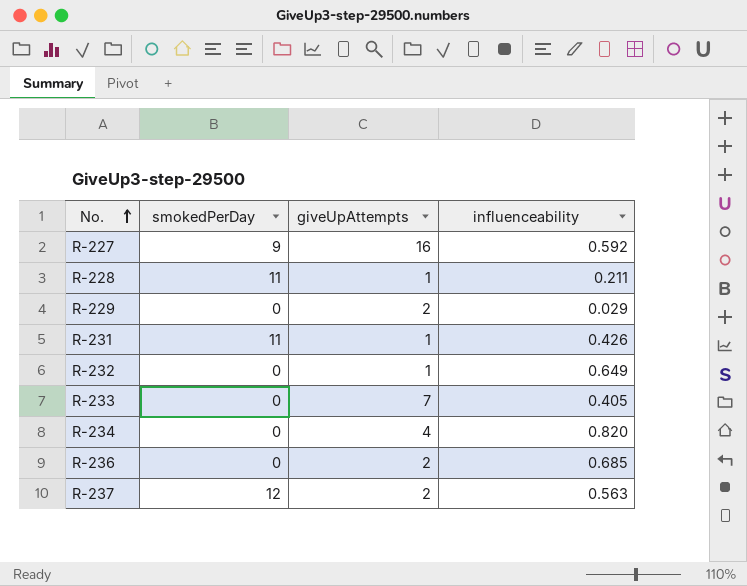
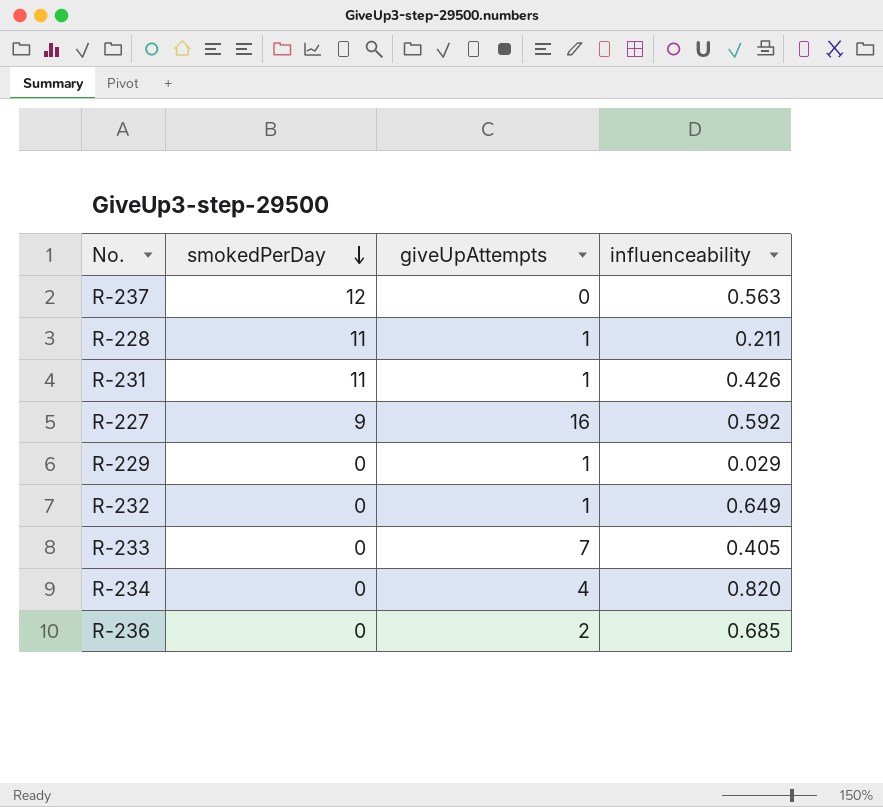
row order: No. ascending -> smokedPerDay descending
R-237 | giveUpAttempts: 2 -> 0
R-229 | giveUpAttempts: 2 -> 1

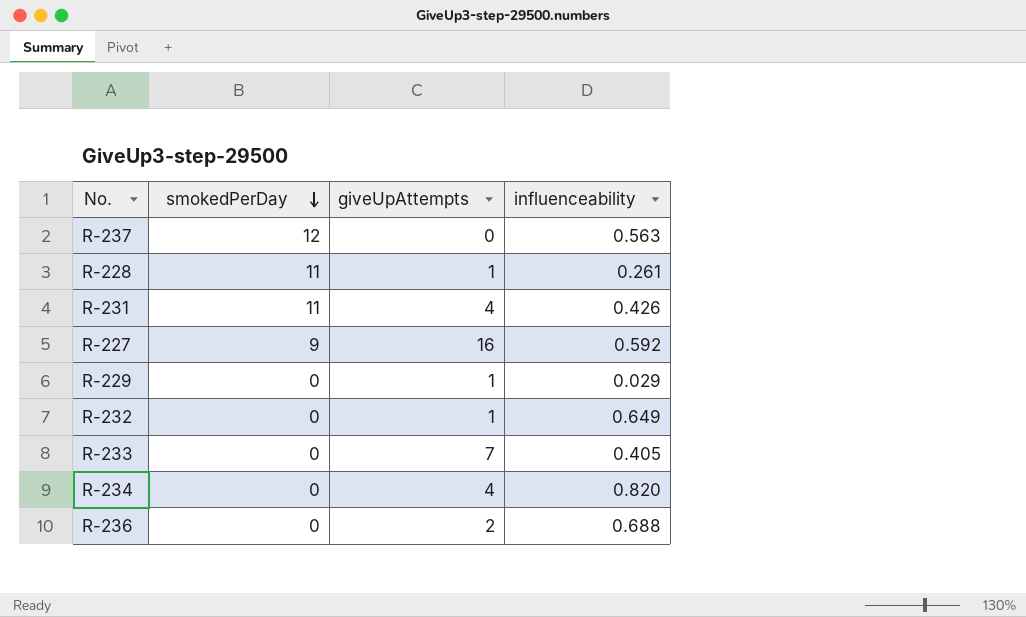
R-228 | influenceability: 0.211 -> 0.261
R-231 | giveUpAttempts: 1 -> 4
R-236 | influenceability: 0.685 -> 0.688

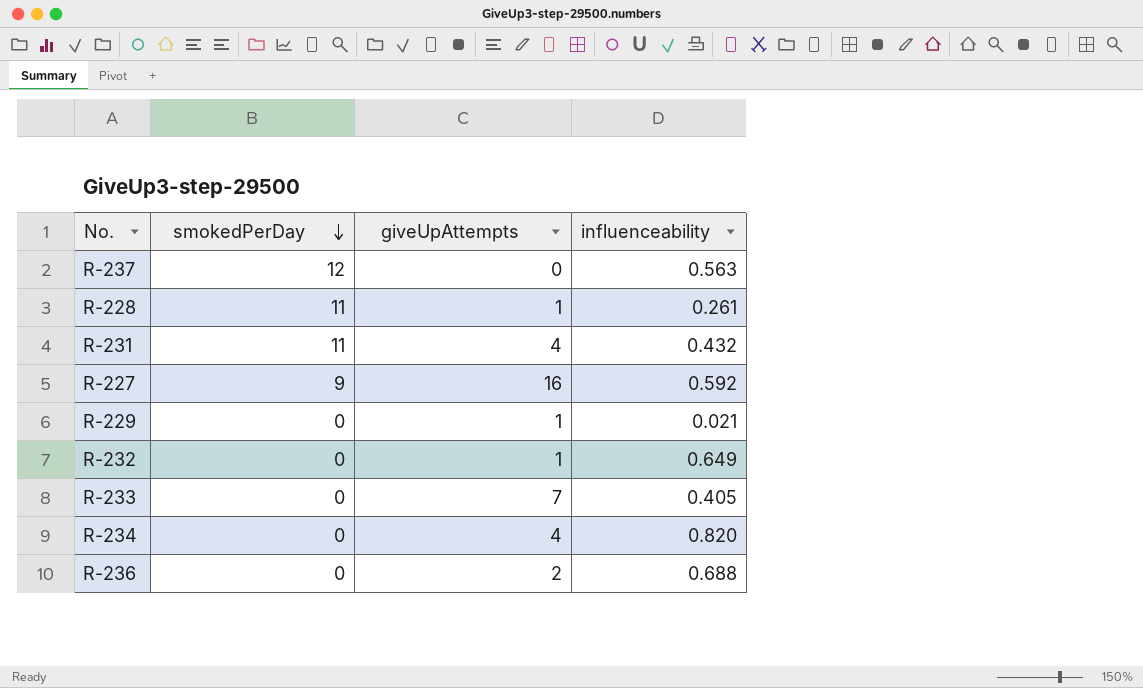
R-231 | influenceability: 0.426 -> 0.432
R-229 | influenceability: 0.029 -> 0.021

